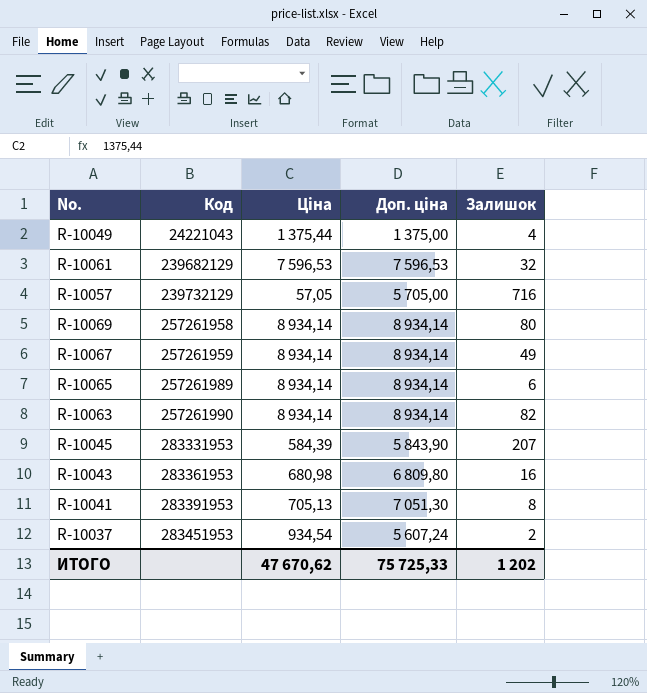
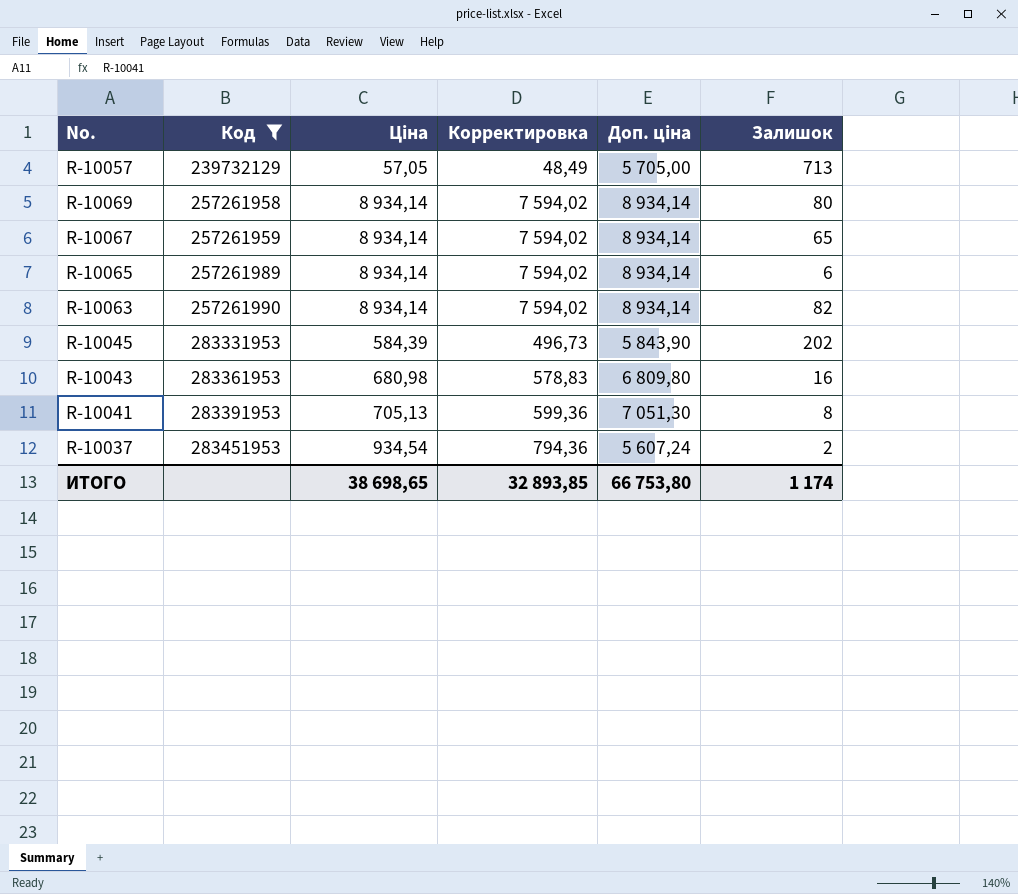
filter: none -> Код >= 239732129
column Корректировка | formula: none -> [Ціна] * 0,85
R-10057 | Залишок: 716 -> 713
R-10067 | Залишок: 49 -> 65
R-10045 | Залишок: 207 -> 202
ИТОГО | Ціна: 47 670,62 -> 38 698,65
ИТОГО | Доп. ціна: 75 725,33 -> 66 753,80
ИТОГО | Залишок: 1 202 -> 1 174

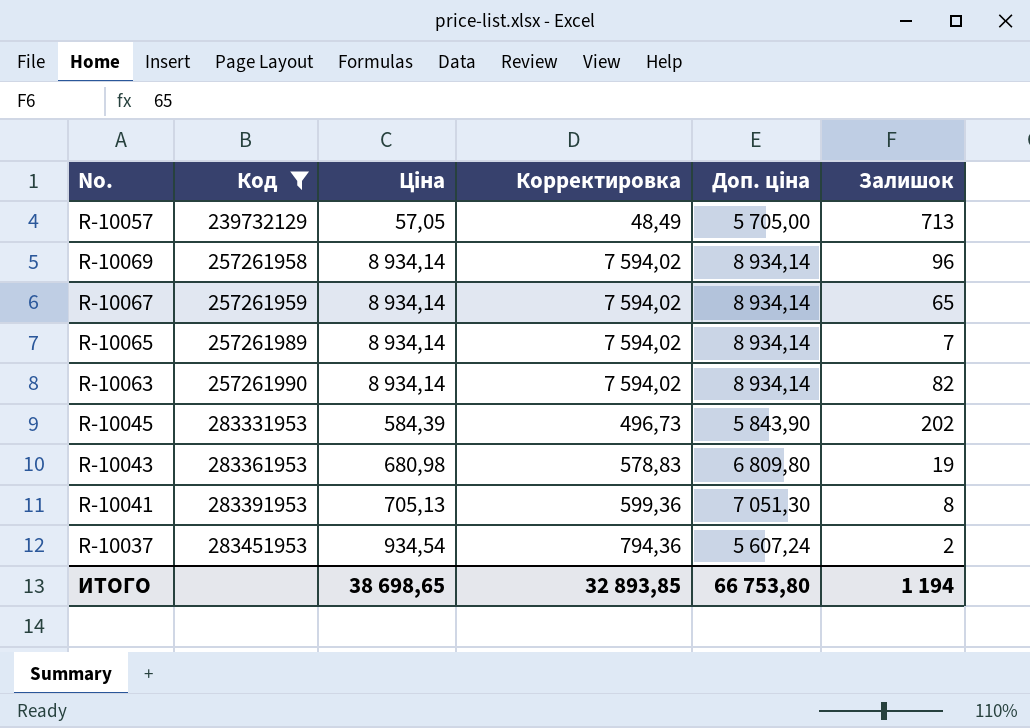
R-10069 | Залишок: 80 -> 96
R-10065 | Залишок: 6 -> 7
R-10043 | Залишок: 16 -> 19
ИТОГО | Залишок: 1 174 -> 1 194

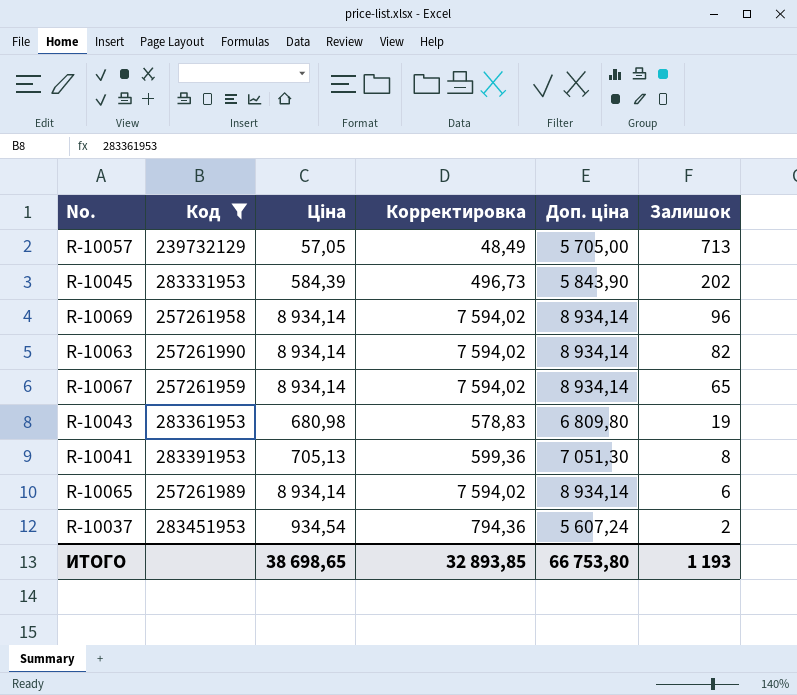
row order: Код ascending -> Залишок descending
R-10065 | Залишок: 7 -> 6
ИТОГО | Залишок: 1 194 -> 1 193

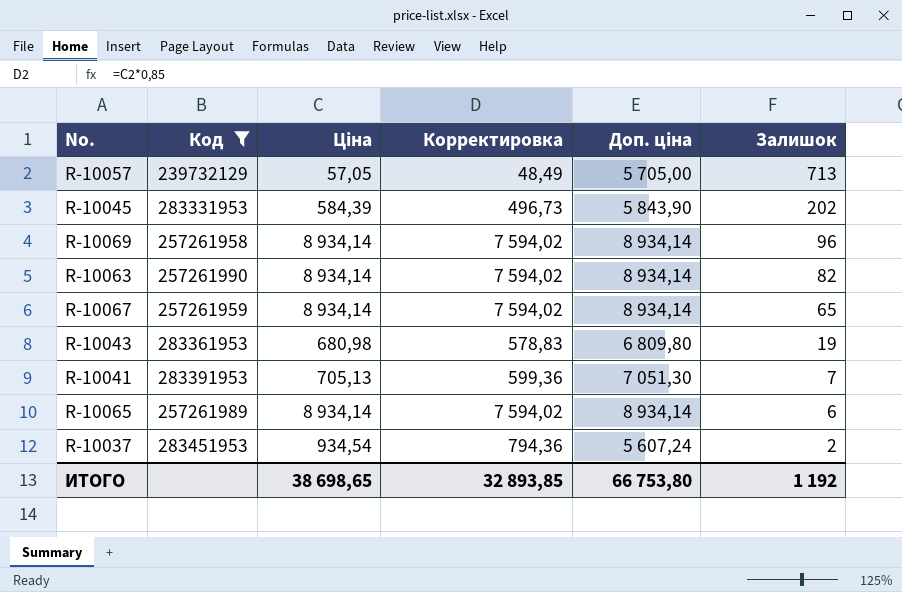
R-10041 | Залишок: 8 -> 7
ИТОГО | Залишок: 1 193 -> 1 192

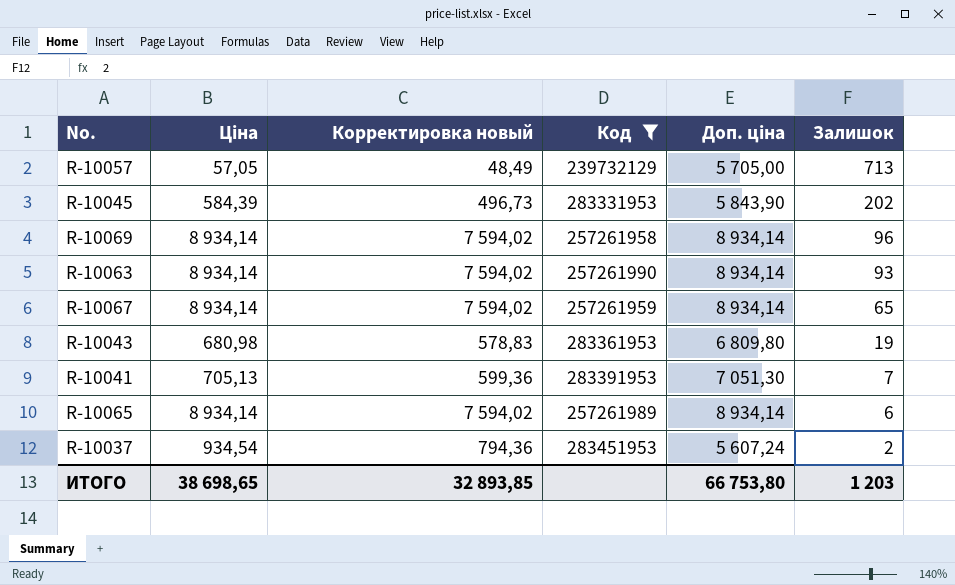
column name: Корректировка -> Корректировка новый
column Код | position: 2 -> 4
R-10063 | Залишок: 82 -> 93
ИТОГО | Залишок: 1 192 -> 1 203

